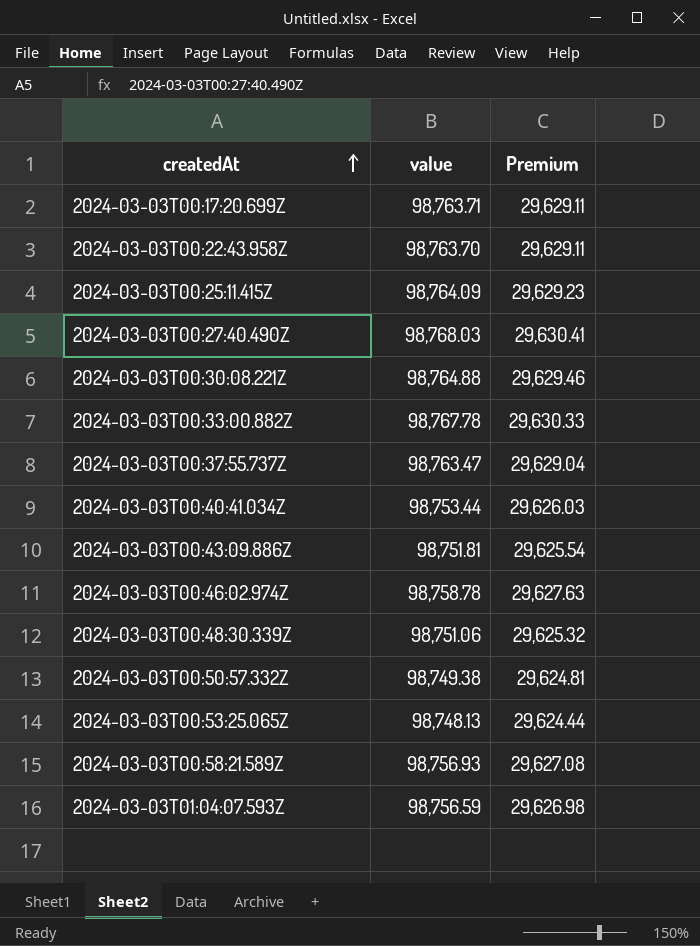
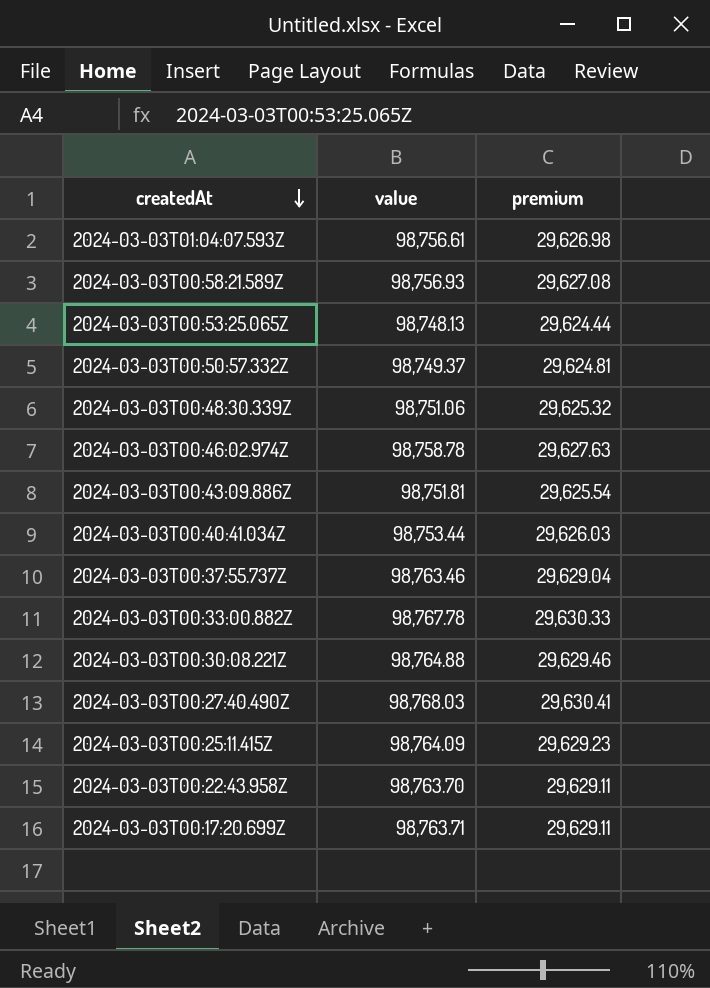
row order: createdAt ascending -> createdAt descending
column name: Premium -> premium
2024-03-03T01:04:07.593Z | value: 98,756.59 -> 98,756.61
2024-03-03T00:50:57.332Z | value: 98,749.38 -> 98,749.37
2024-03-03T00:37:55.737Z | value: 98,763.47 -> 98,763.46

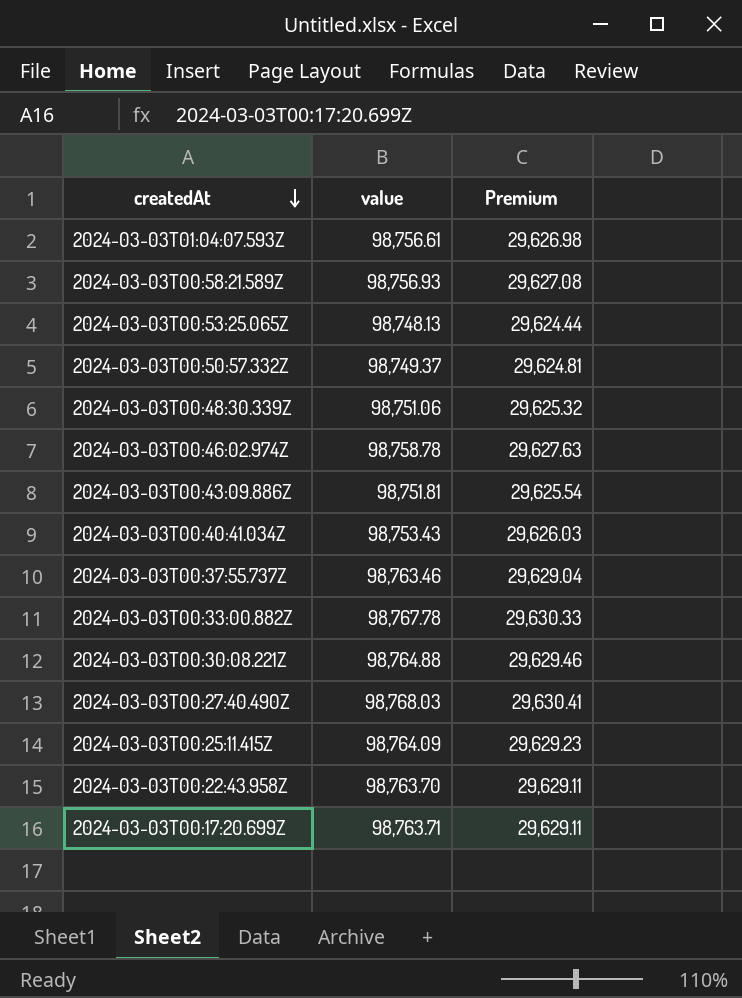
column name: premium -> Premium
2024-03-03T00:40:41.034Z | value: 98,753.44 -> 98,753.43

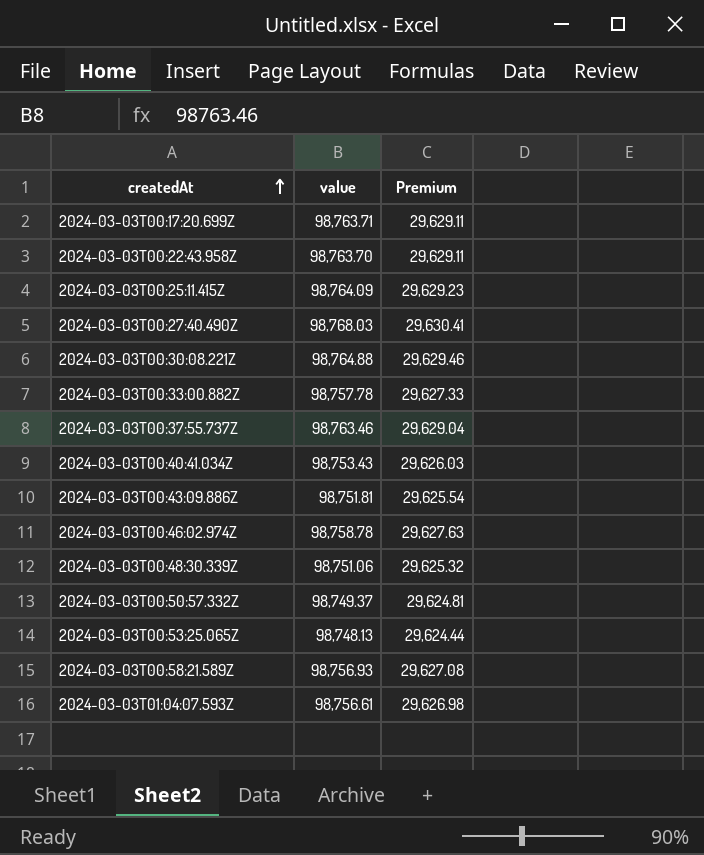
row order: createdAt descending -> createdAt ascending
2024-03-03T00:33:00.882Z | value: 98,767.78 -> 98,757.78
2024-03-03T00:33:00.882Z | Premium: 29,630.33 -> 29,627.33

